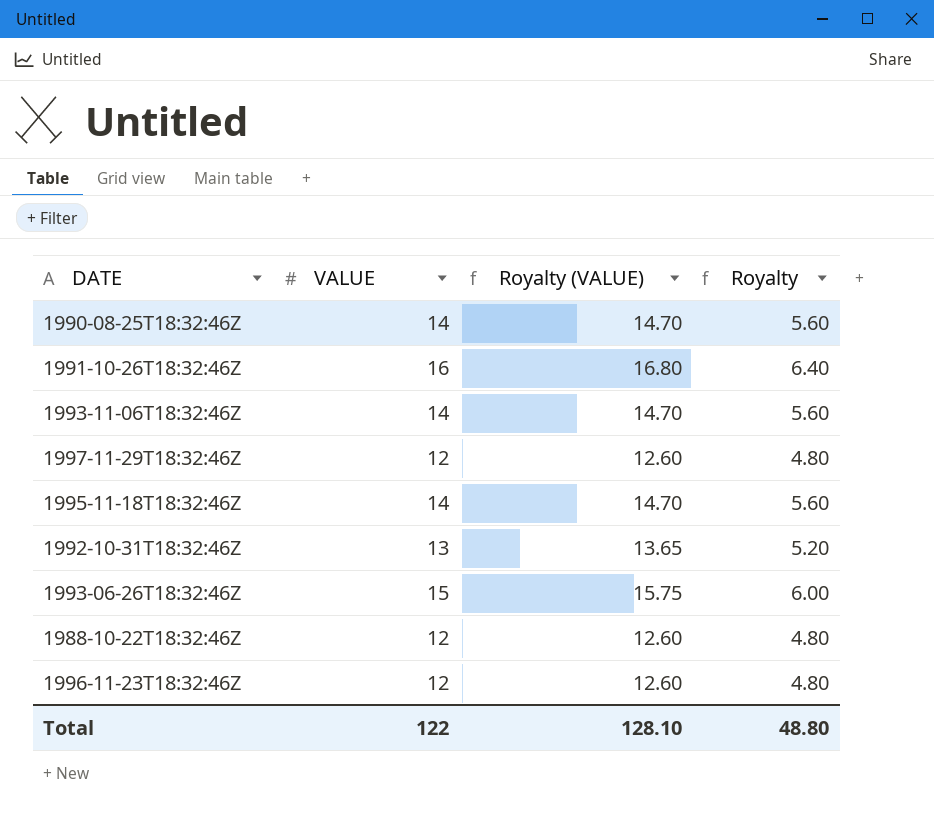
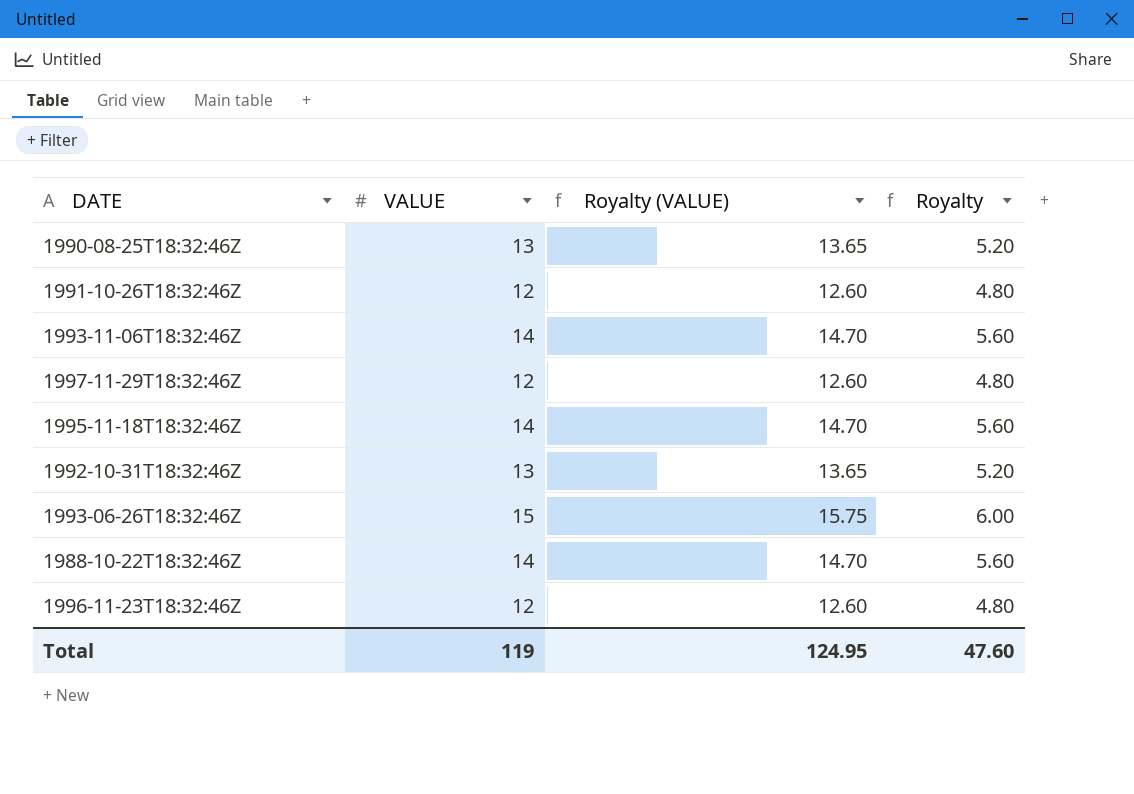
1990-08-25T18:32:46Z | VALUE: 14 -> 13
1990-08-25T18:32:46Z | Royalty (VALUE): 14.70 -> 13.65
1990-08-25T18:32:46Z | Royalty: 5.60 -> 5.20
1991-10-26T18:32:46Z | VALUE: 16 -> 12
1991-10-26T18:32:46Z | Royalty (VALUE): 16.80 -> 12.60
1991-10-26T18:32:46Z | Royalty: 6.40 -> 4.80
1988-10-22T18:32:46Z | VALUE: 12 -> 14
1988-10-22T18:32:46Z | Royalty (VALUE): 12.60 -> 14.70
1988-10-22T18:32:46Z | Royalty: 4.80 -> 5.60
Total | VALUE: 122 -> 119
Total | Royalty (VALUE): 128.10 -> 124.95
Total | Royalty: 48.80 -> 47.60

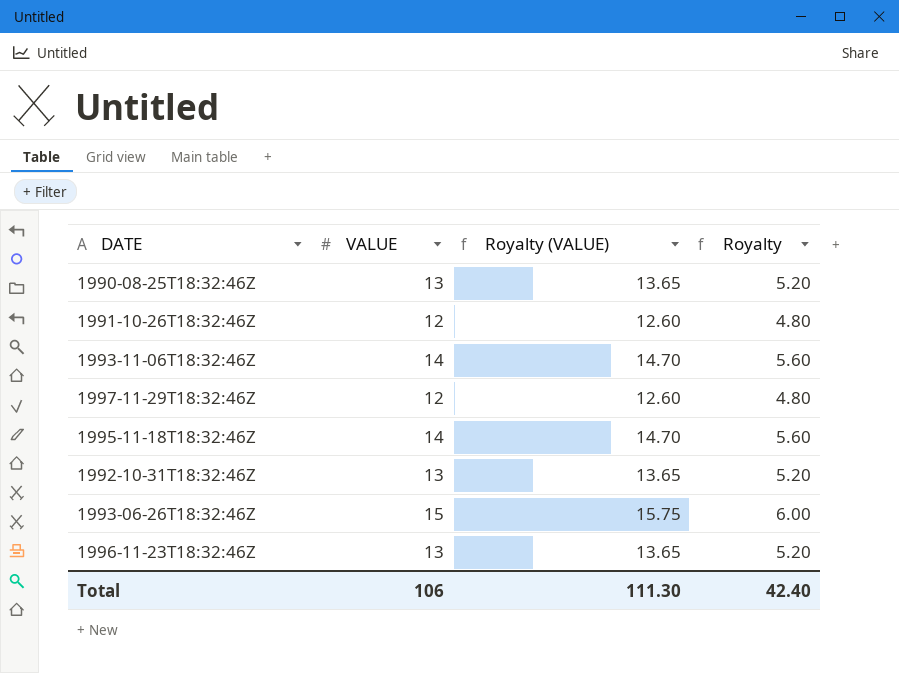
row 1988-10-22T18:32:46Z: 14 | 14.70 | 5.60 -> none
1996-11-23T18:32:46Z | VALUE: 12 -> 13
1996-11-23T18:32:46Z | Royalty (VALUE): 12.60 -> 13.65
1996-11-23T18:32:46Z | Royalty: 4.80 -> 5.20
Total | VALUE: 119 -> 106
Total | Royalty (VALUE): 124.95 -> 111.30
Total | Royalty: 47.60 -> 42.40

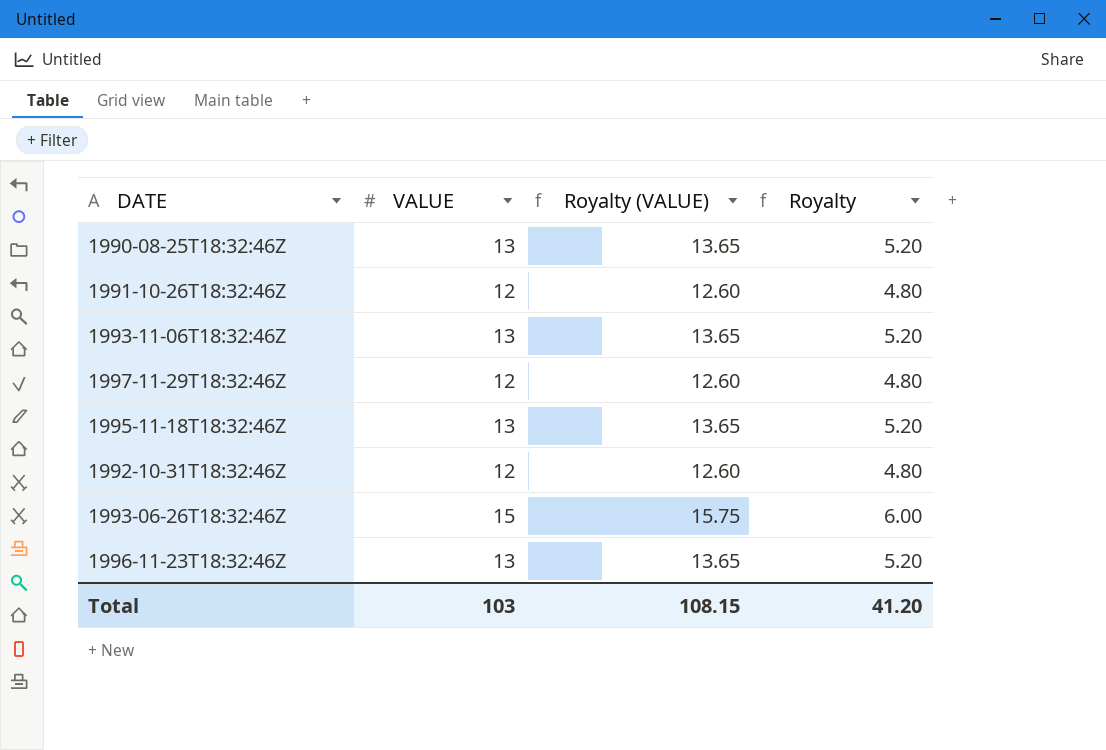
1993-11-06T18:32:46Z | VALUE: 14 -> 13
1993-11-06T18:32:46Z | Royalty (VALUE): 14.70 -> 13.65
1993-11-06T18:32:46Z | Royalty: 5.60 -> 5.20
1995-11-18T18:32:46Z | VALUE: 14 -> 13
1995-11-18T18:32:46Z | Royalty (VALUE): 14.70 -> 13.65
1995-11-18T18:32:46Z | Royalty: 5.60 -> 5.20
1992-10-31T18:32:46Z | VALUE: 13 -> 12
1992-10-31T18:32:46Z | Royalty (VALUE): 13.65 -> 12.60
1992-10-31T18:32:46Z | Royalty: 5.20 -> 4.80
Total | VALUE: 106 -> 103
Total | Royalty (VALUE): 111.30 -> 108.15
Total | Royalty: 42.40 -> 41.20

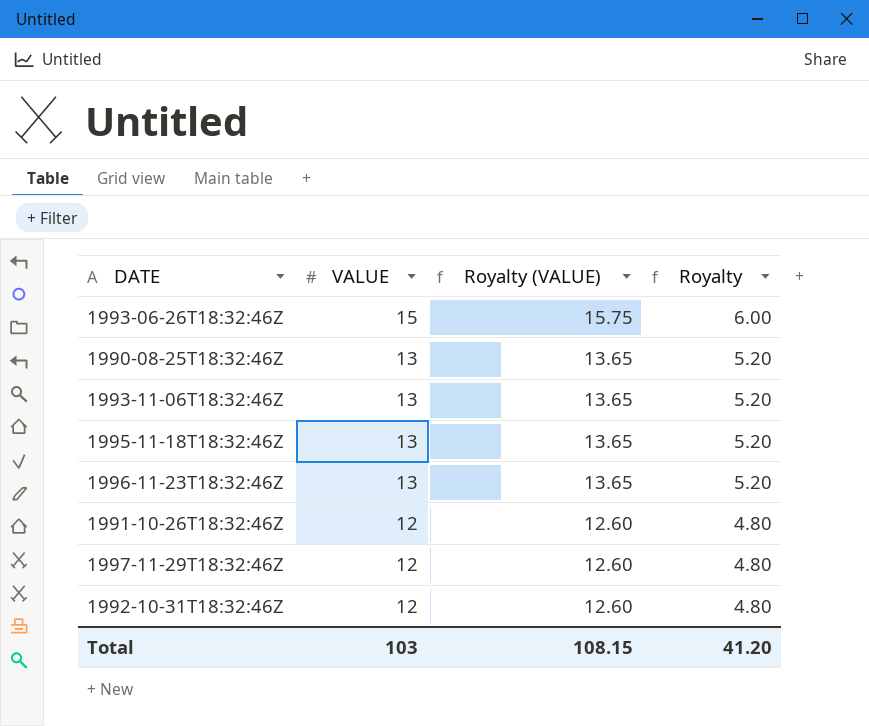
row order: none -> VALUE descending

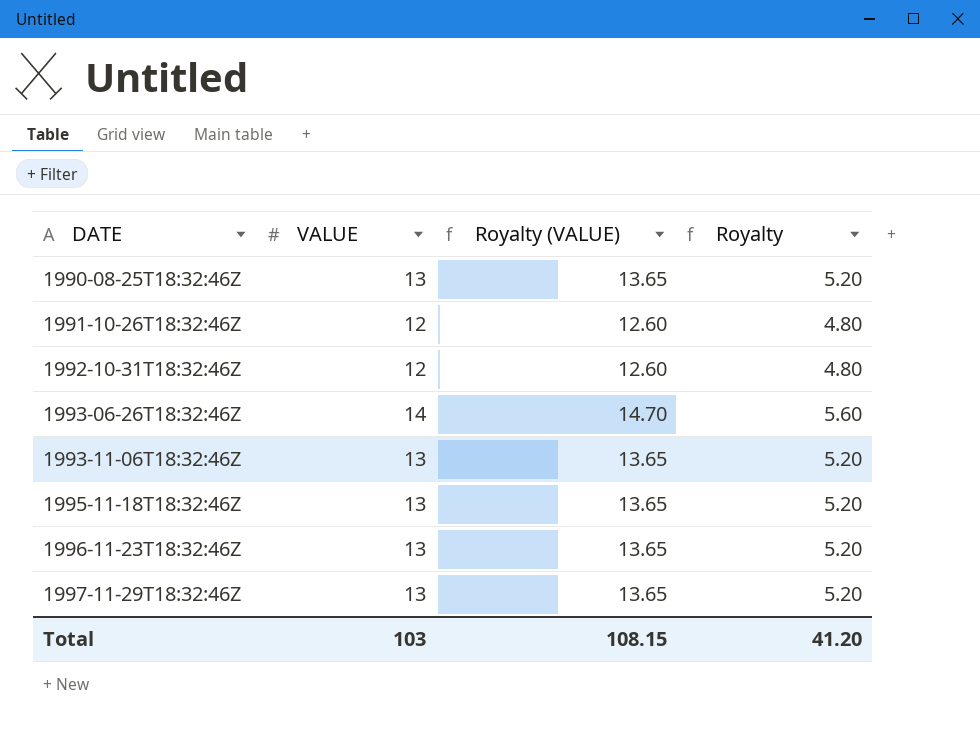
row order: VALUE descending -> DATE ascending
1993-06-26T18:32:46Z | VALUE: 15 -> 14
1993-06-26T18:32:46Z | Royalty (VALUE): 15.75 -> 14.70
1993-06-26T18:32:46Z | Royalty: 6.00 -> 5.60
1997-11-29T18:32:46Z | VALUE: 12 -> 13
1997-11-29T18:32:46Z | Royalty (VALUE): 12.60 -> 13.65
1997-11-29T18:32:46Z | Royalty: 4.80 -> 5.20

